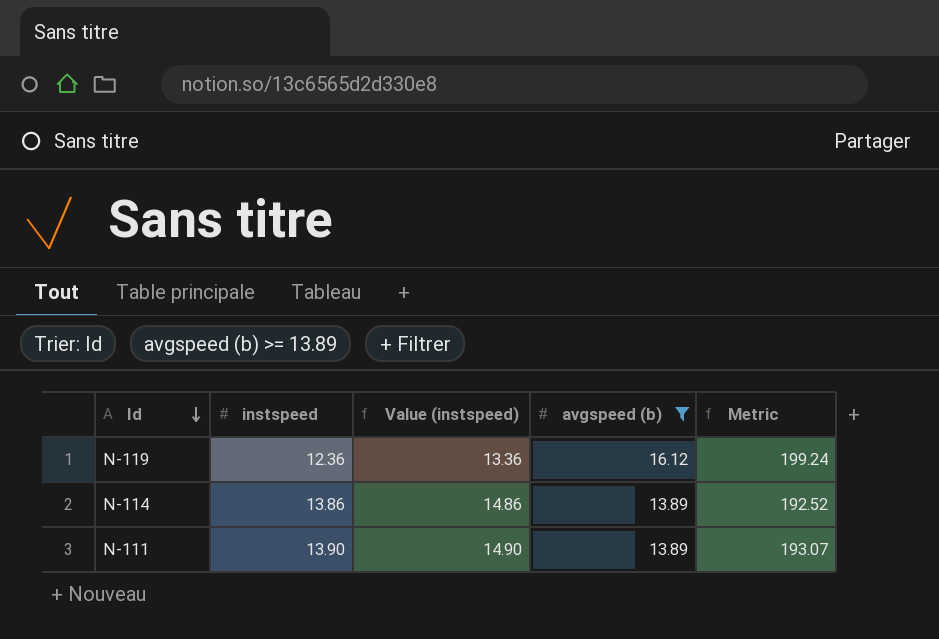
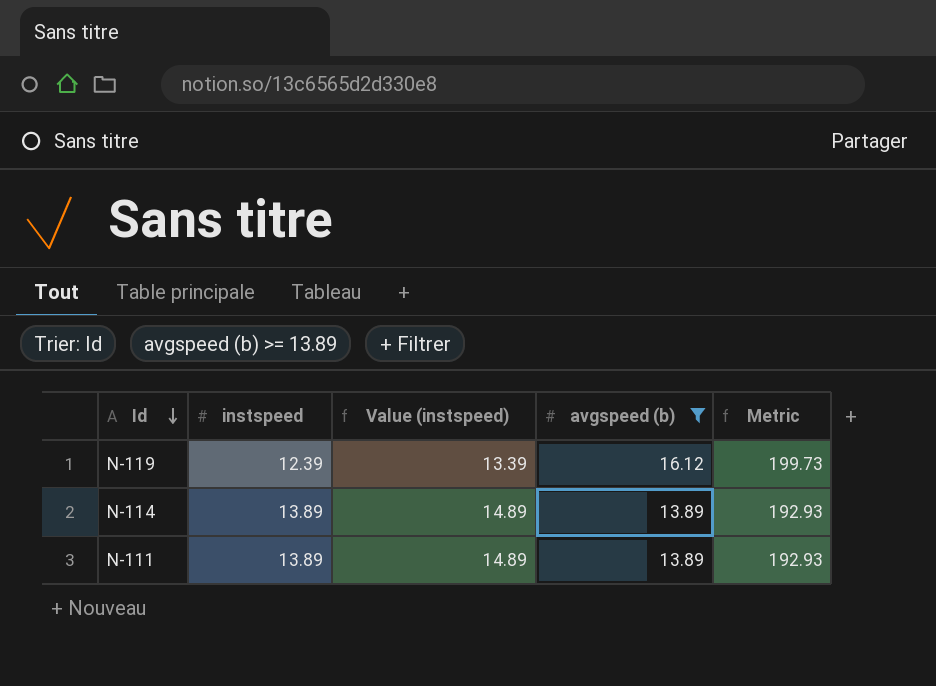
N-119 | instspeed: 12.36 -> 12.39
N-119 | Value (instspeed): 13.36 -> 13.39
N-119 | Metric: 199.24 -> 199.73
N-114 | instspeed: 13.86 -> 13.89
N-114 | Value (instspeed): 14.86 -> 14.89
N-114 | Metric: 192.52 -> 192.93
N-111 | instspeed: 13.90 -> 13.89
N-111 | Value (instspeed): 14.90 -> 14.89
N-111 | Metric: 193.07 -> 192.93

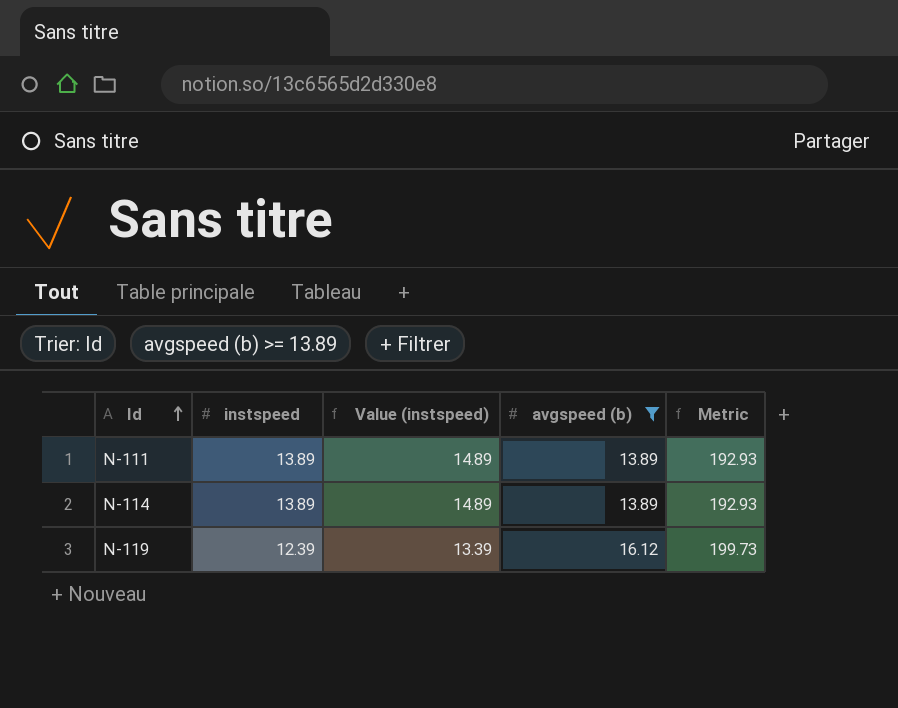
row order: Id descending -> Id ascending

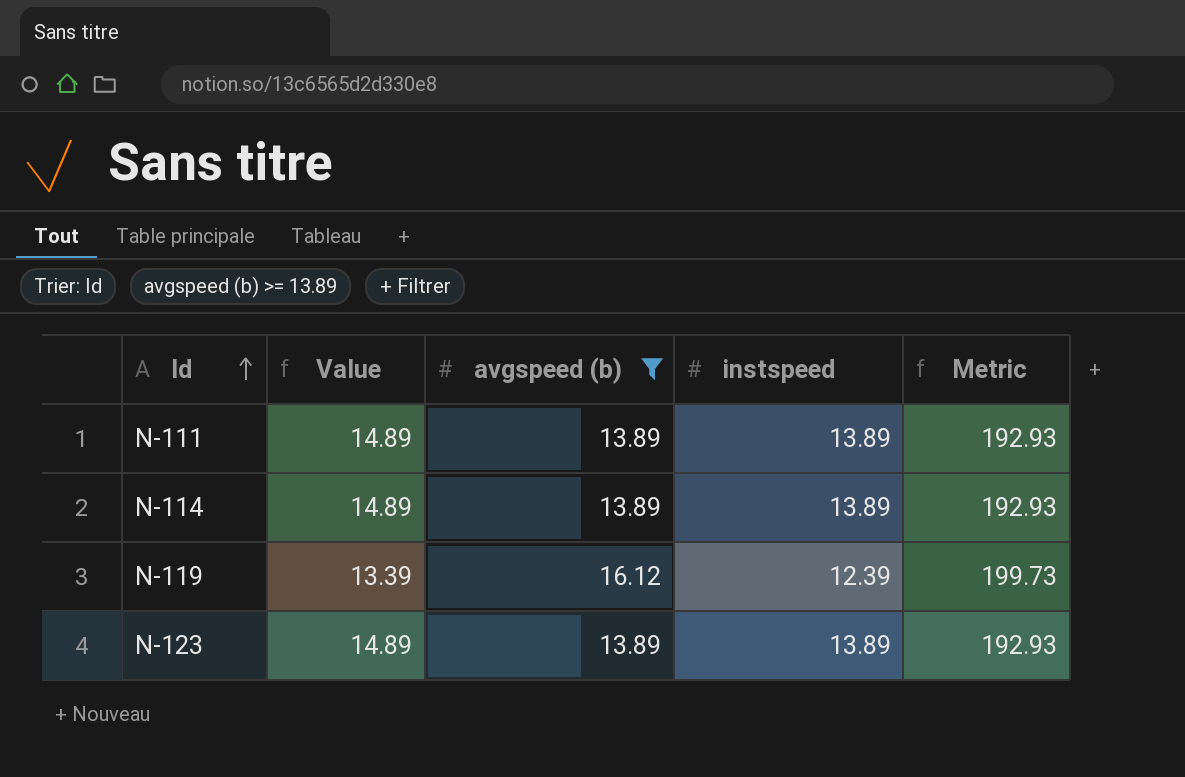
column name: Value (instspeed) -> Value
column instspeed | position: 2 -> 4
row N-123: none -> 14.89 | 13.89 | 13.89 | 192.93

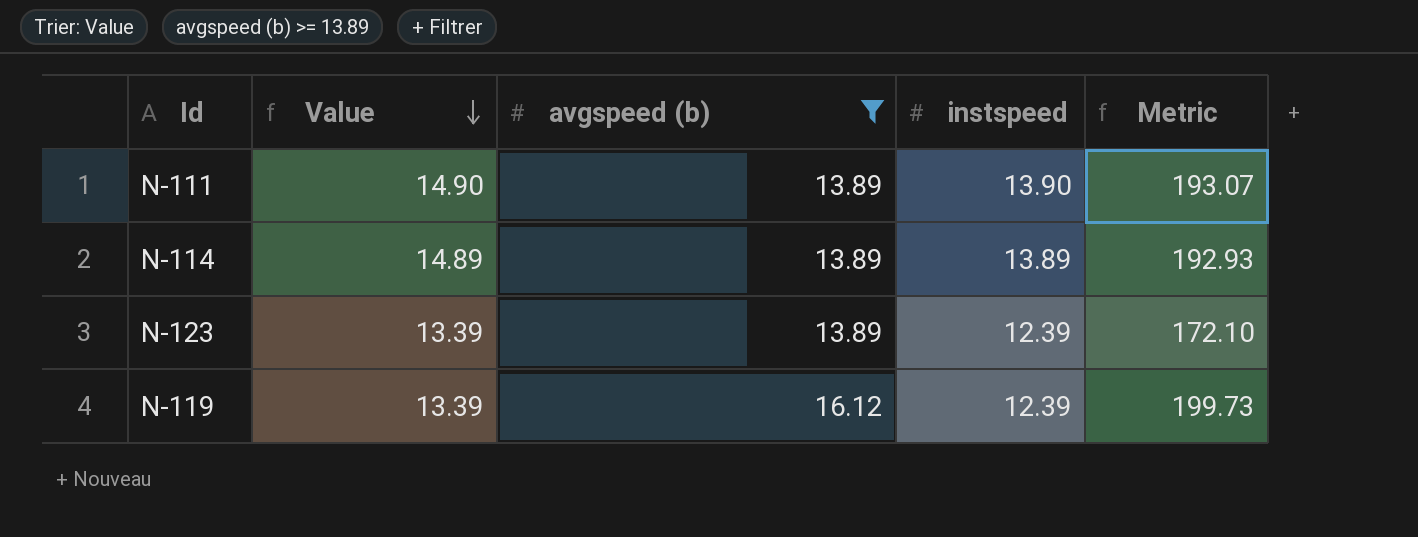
row order: Id ascending -> Value descending
N-111 | Value: 14.89 -> 14.90
N-111 | instspeed: 13.89 -> 13.90
N-111 | Metric: 192.93 -> 193.07
N-123 | Value: 14.89 -> 13.39
N-123 | instspeed: 13.89 -> 12.39
N-123 | Metric: 192.93 -> 172.10

